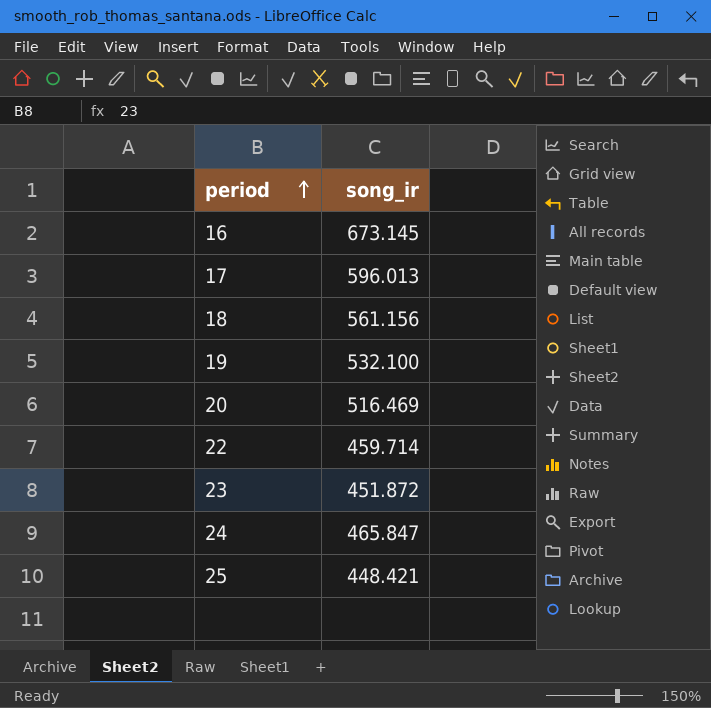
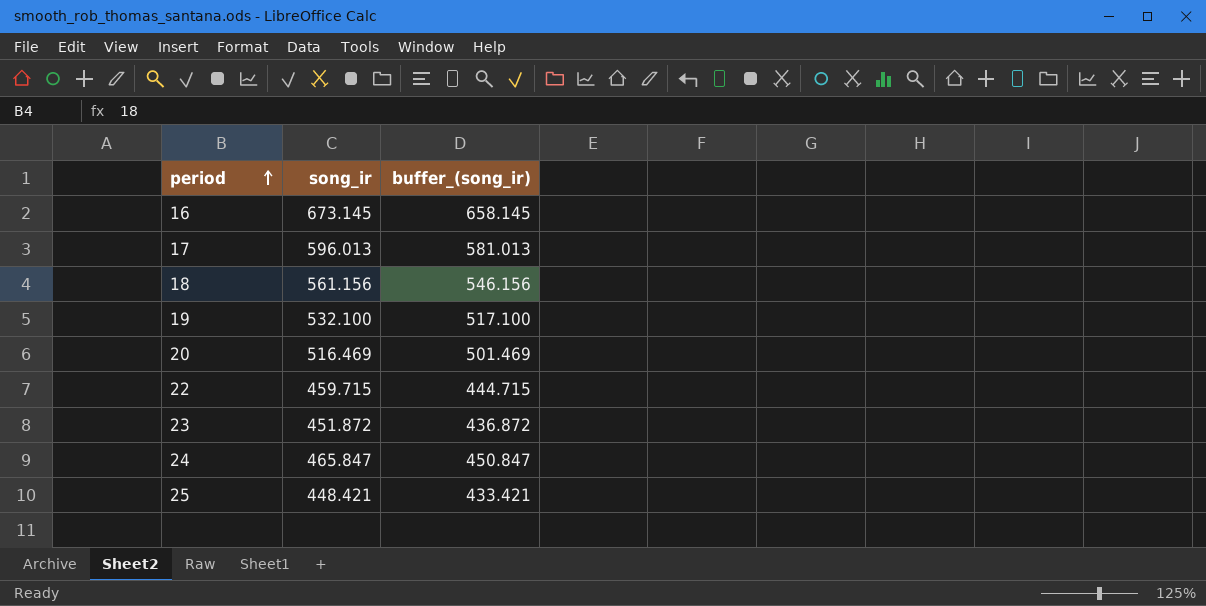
column buffer_(song_ir) | formula: none -> [song_ir] - 15
22 | song_ir: 459.714 -> 459.715

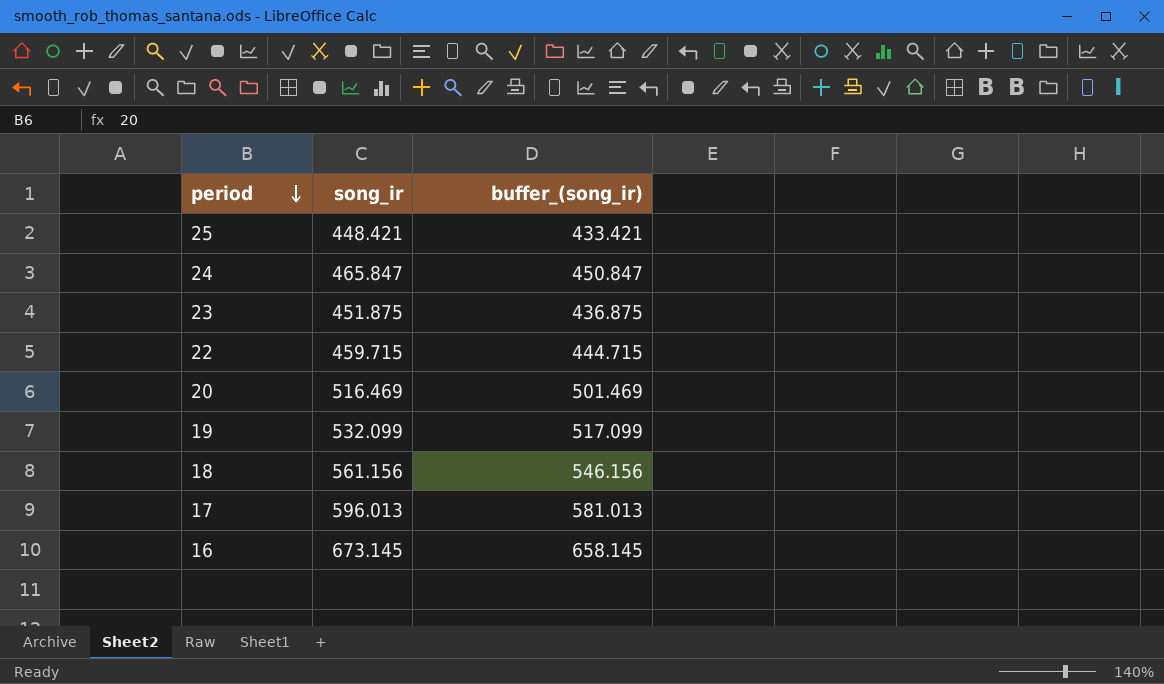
row order: period ascending -> period descending
23 | song_ir: 451.872 -> 451.875
23 | buffer_(song_ir): 436.872 -> 436.875
19 | song_ir: 532.100 -> 532.099
19 | buffer_(song_ir): 517.100 -> 517.099

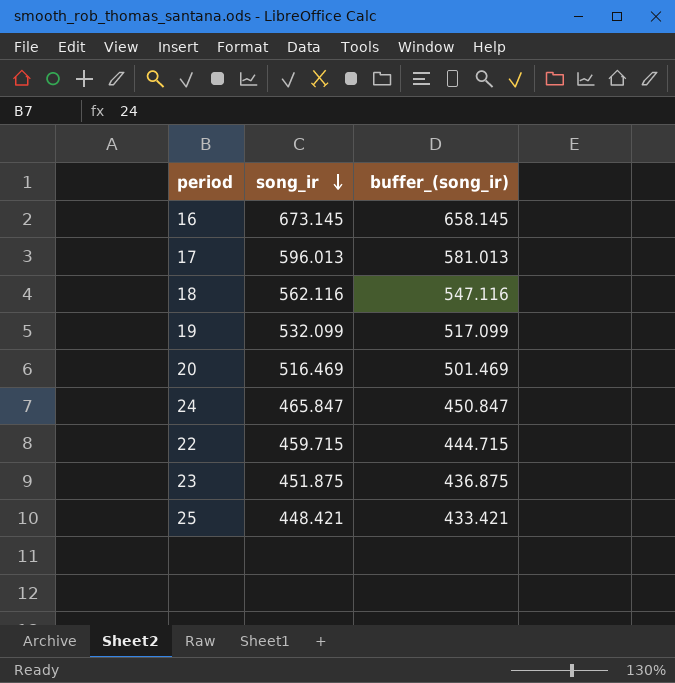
row order: period descending -> song_ir descending
18 | song_ir: 561.156 -> 562.116
18 | buffer_(song_ir): 546.156 -> 547.116

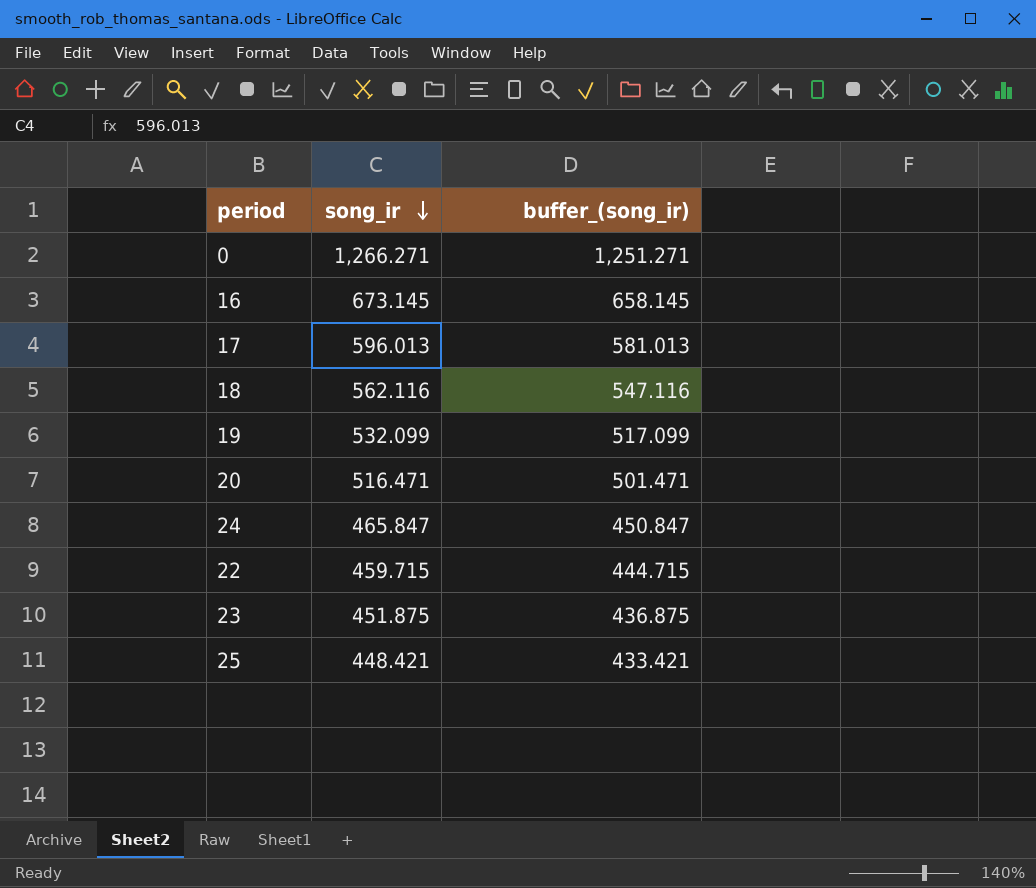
row 0: none -> 1,266.271 | 1,251.271
20 | song_ir: 516.469 -> 516.471
20 | buffer_(song_ir): 501.469 -> 501.471

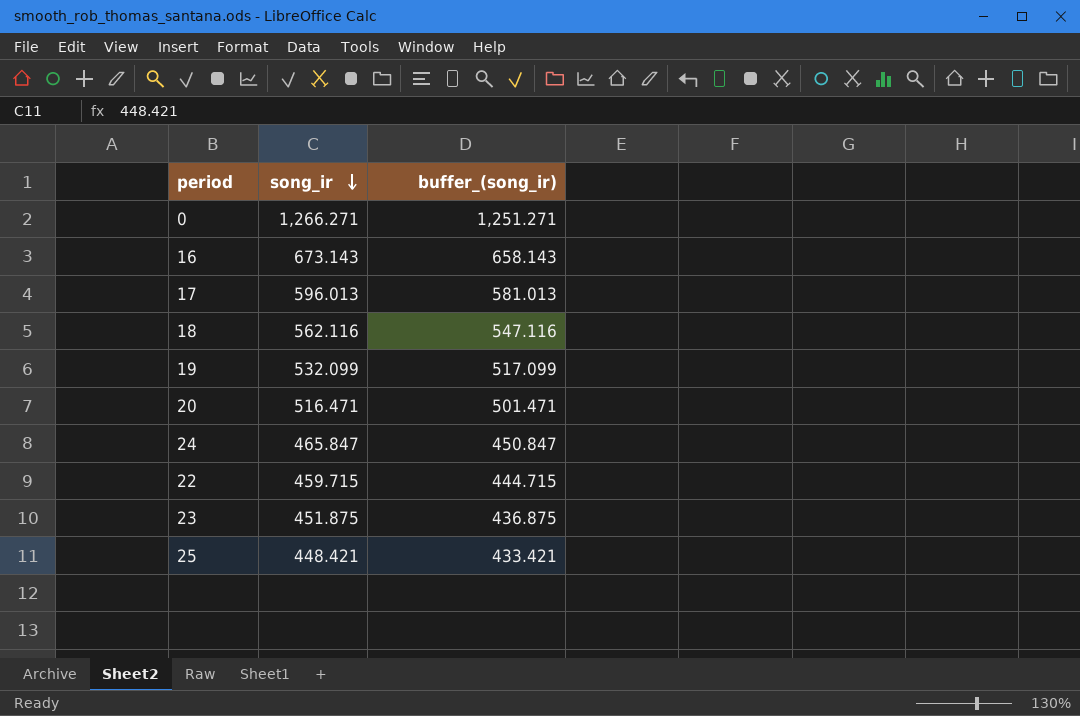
16 | song_ir: 673.145 -> 673.143
16 | buffer_(song_ir): 658.145 -> 658.143

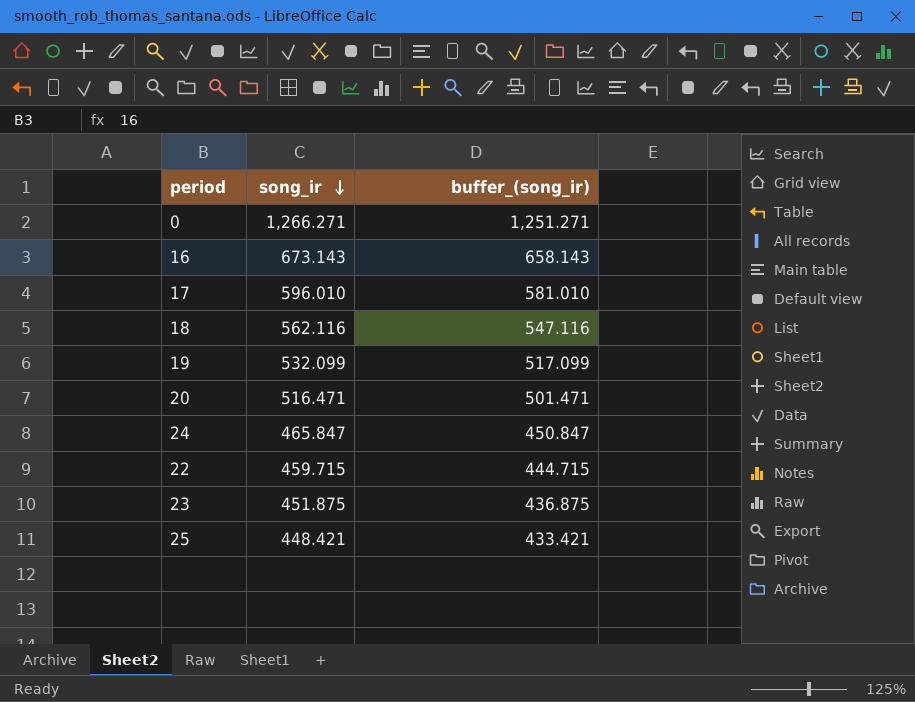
17 | song_ir: 596.013 -> 596.010
17 | buffer_(song_ir): 581.013 -> 581.010

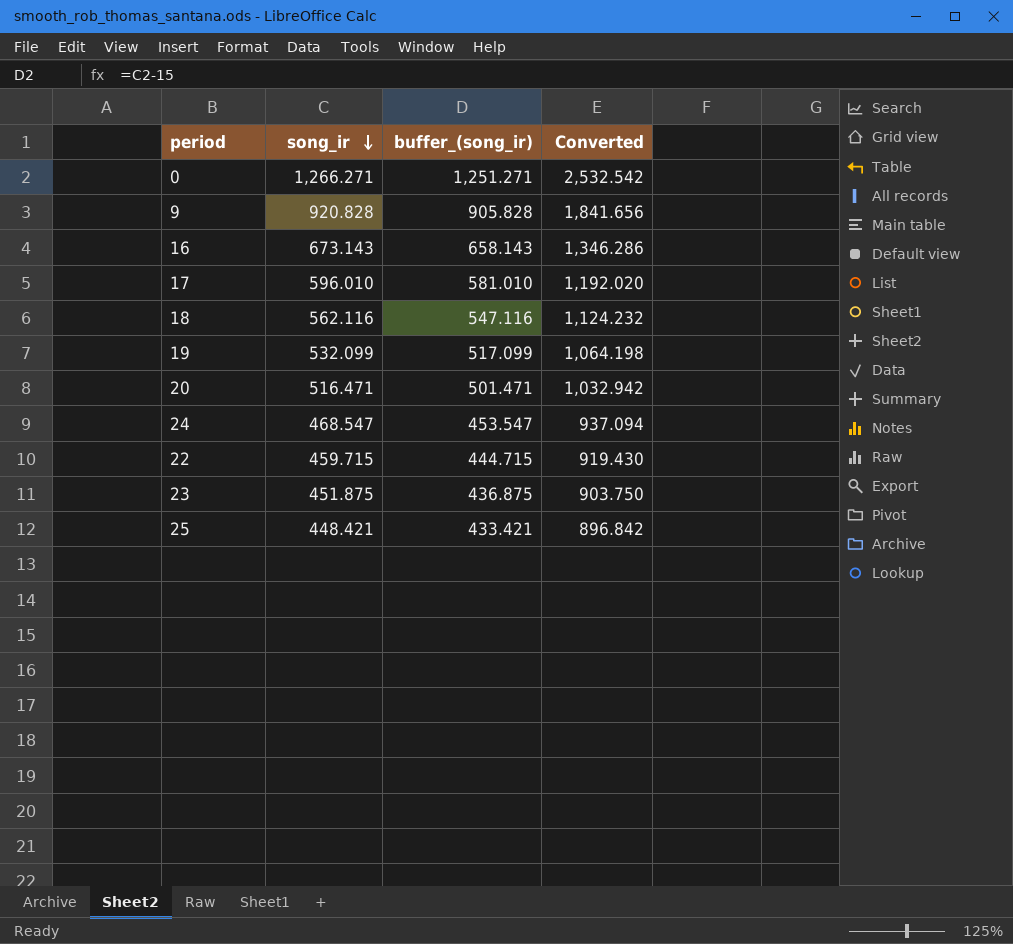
column Converted | formula: none -> [song_ir] * 2
row 9: none -> 920.828 | 905.828 | 1,841.656
24 | song_ir: 465.847 -> 468.547
24 | buffer_(song_ir): 450.847 -> 453.547

